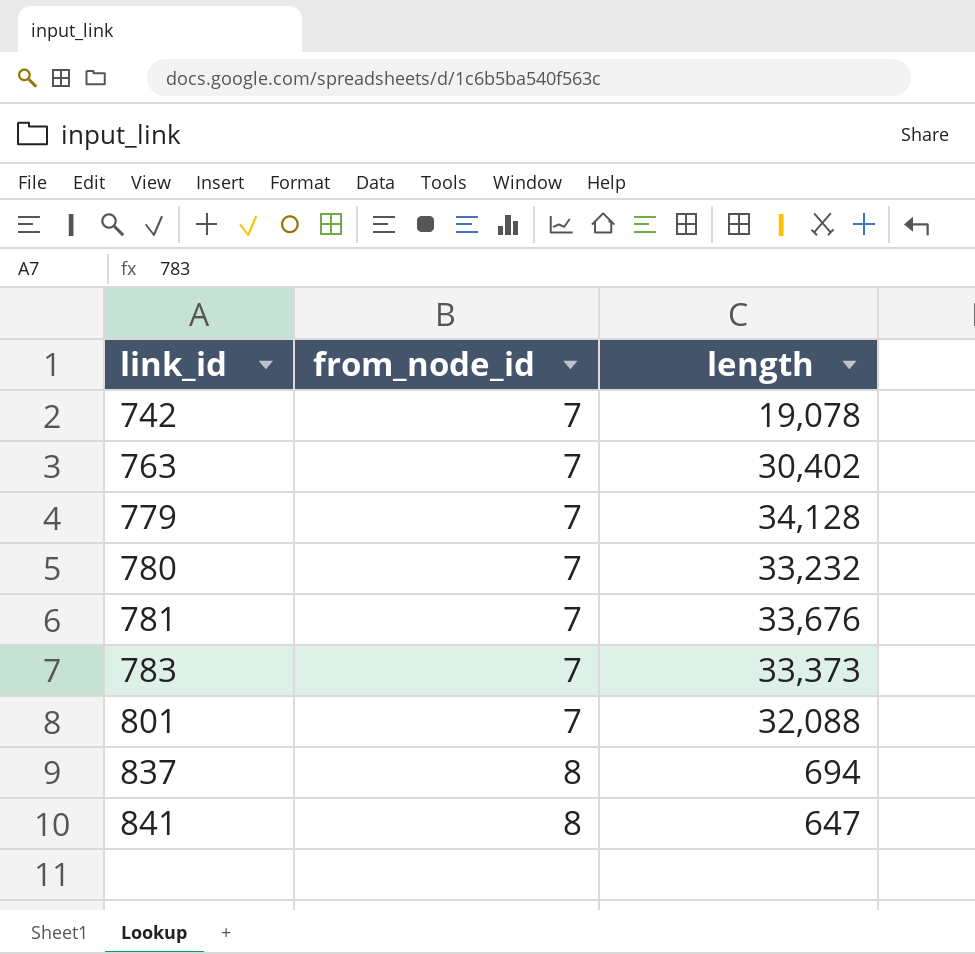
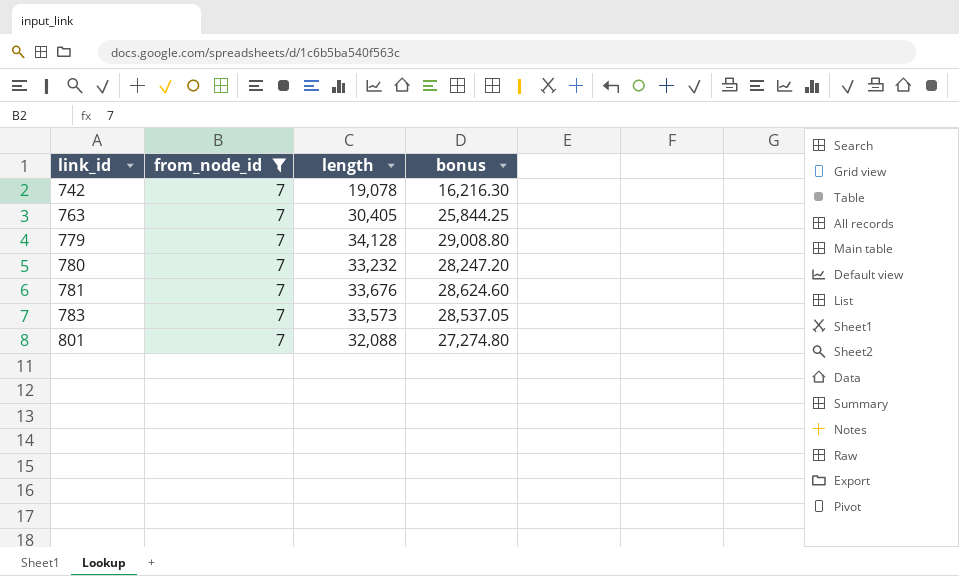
filter: none -> from_node_id = 7
column bonus | formula: none -> [length] * 0.85
763 | length: 30,402 -> 30,405
783 | length: 33,373 -> 33,573

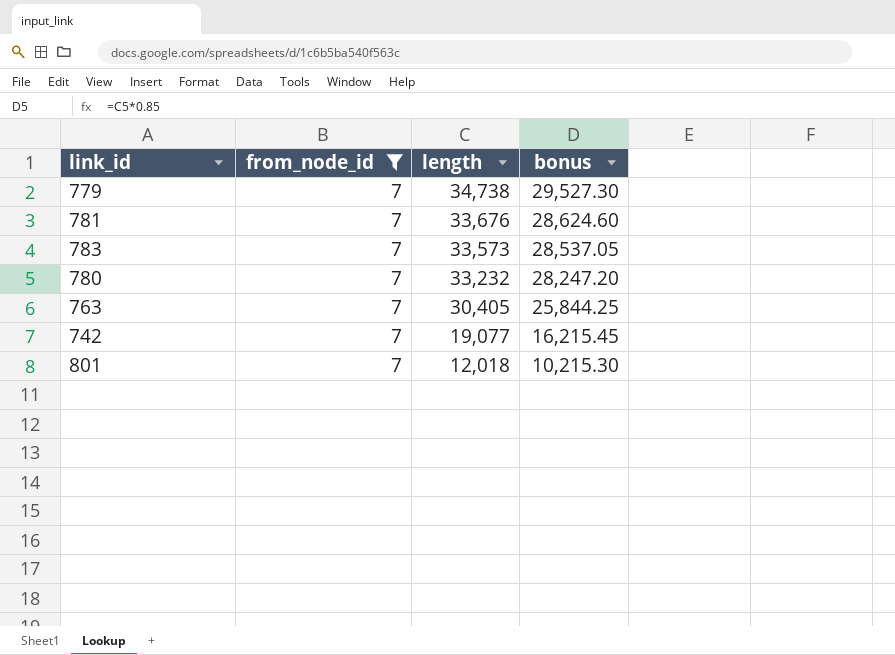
row order: link_id ascending -> length descending
779 | length: 34,128 -> 34,738
779 | bonus: 29,008.80 -> 29,527.30
742 | length: 19,078 -> 19,077
742 | bonus: 16,216.30 -> 16,215.45
801 | length: 32,088 -> 12,018
801 | bonus: 27,274.80 -> 10,215.30

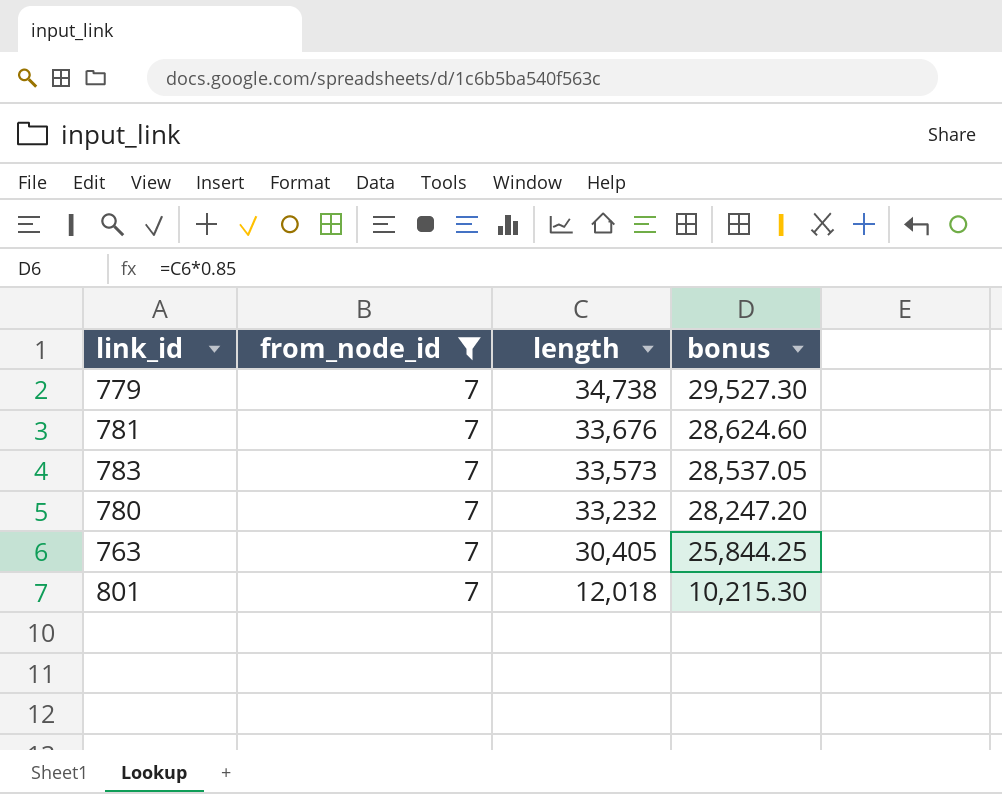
row 742: 7 | 19,077 | 16,215.45 -> none

